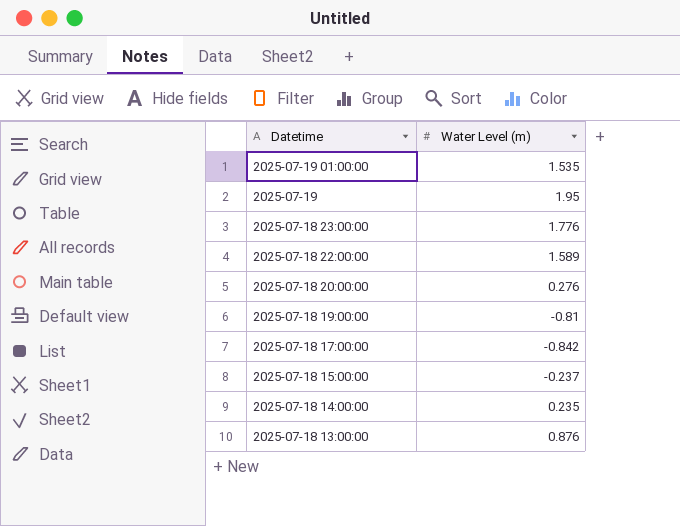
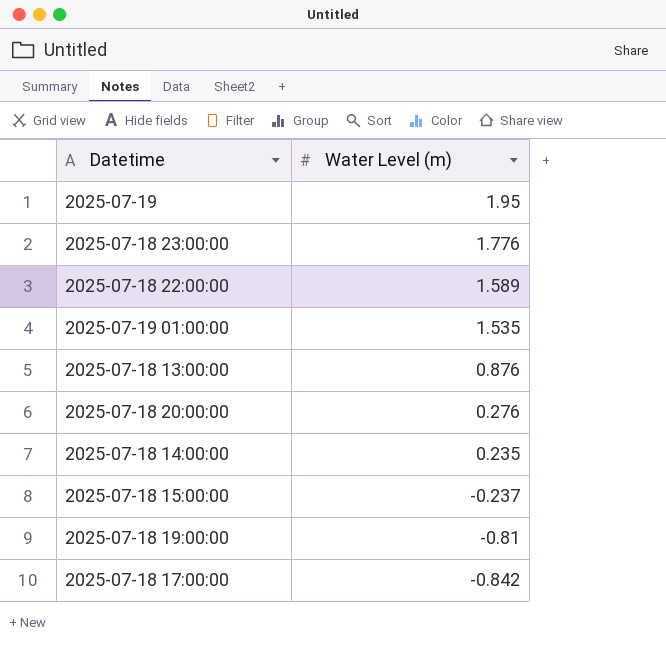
row order: Datetime descending -> Water Level (m) descending

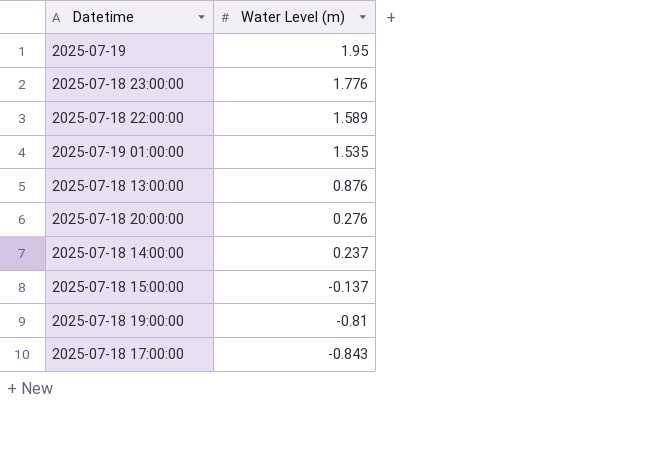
2025-07-18 14:00:00 | Water Level (m): 0.235 -> 0.237
2025-07-18 15:00:00 | Water Level (m): -0.237 -> -0.137
2025-07-18 17:00:00 | Water Level (m): -0.842 -> -0.843

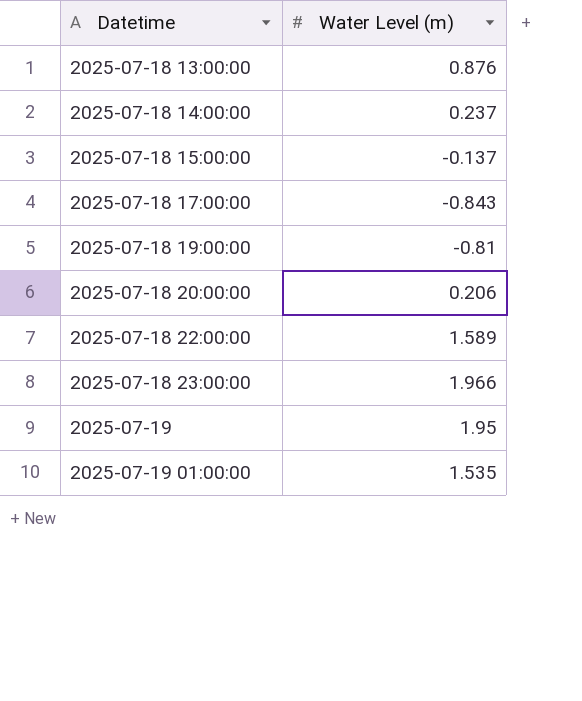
row order: Water Level (m) descending -> Datetime ascending
2025-07-18 20:00:00 | Water Level (m): 0.276 -> 0.206
2025-07-18 23:00:00 | Water Level (m): 1.776 -> 1.966

